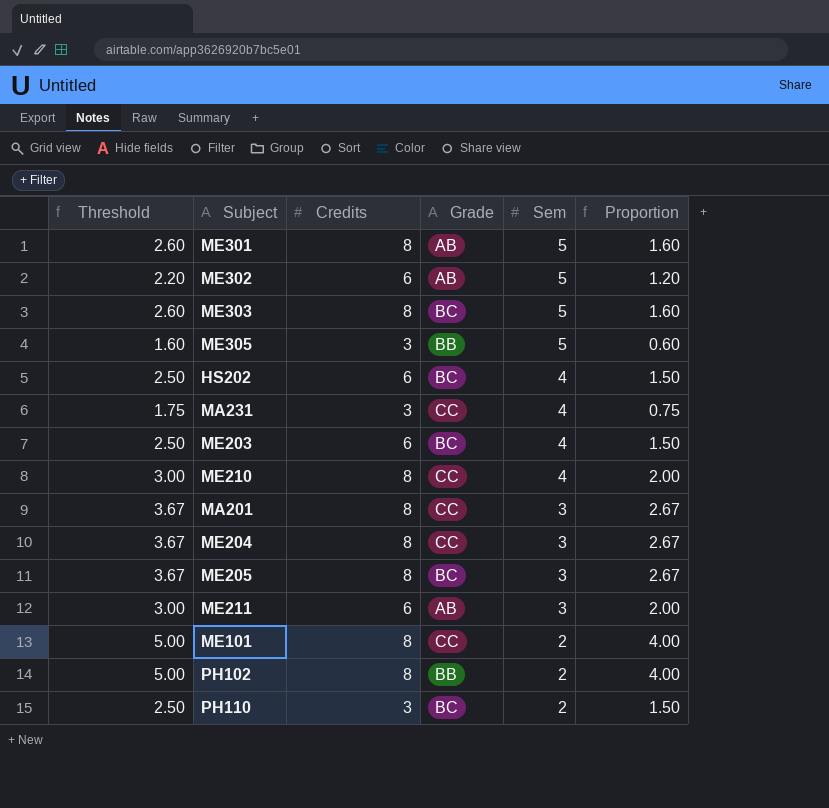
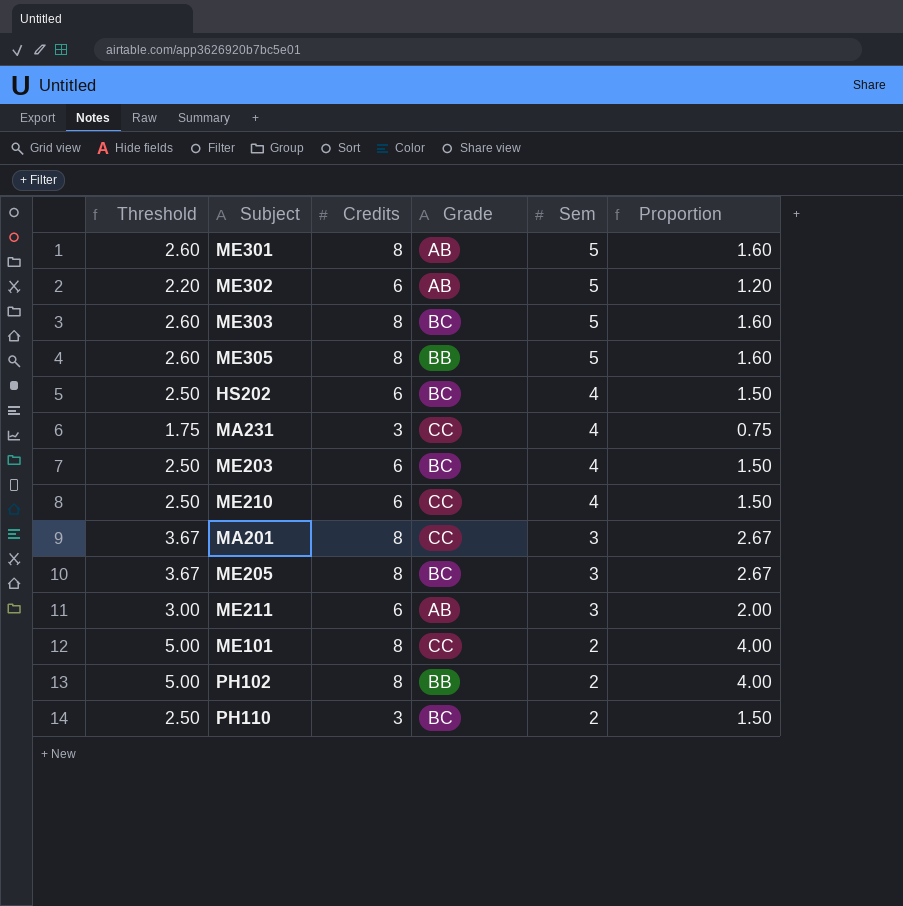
row ME204: 3.67 | 8 | CC | 3 | 2.67 -> none
ME305 | Threshold: 1.60 -> 2.60
ME305 | Credits: 3 -> 8
ME305 | Proportion: 0.60 -> 1.60
ME210 | Threshold: 3.00 -> 2.50
ME210 | Credits: 8 -> 6
ME210 | Proportion: 2.00 -> 1.50

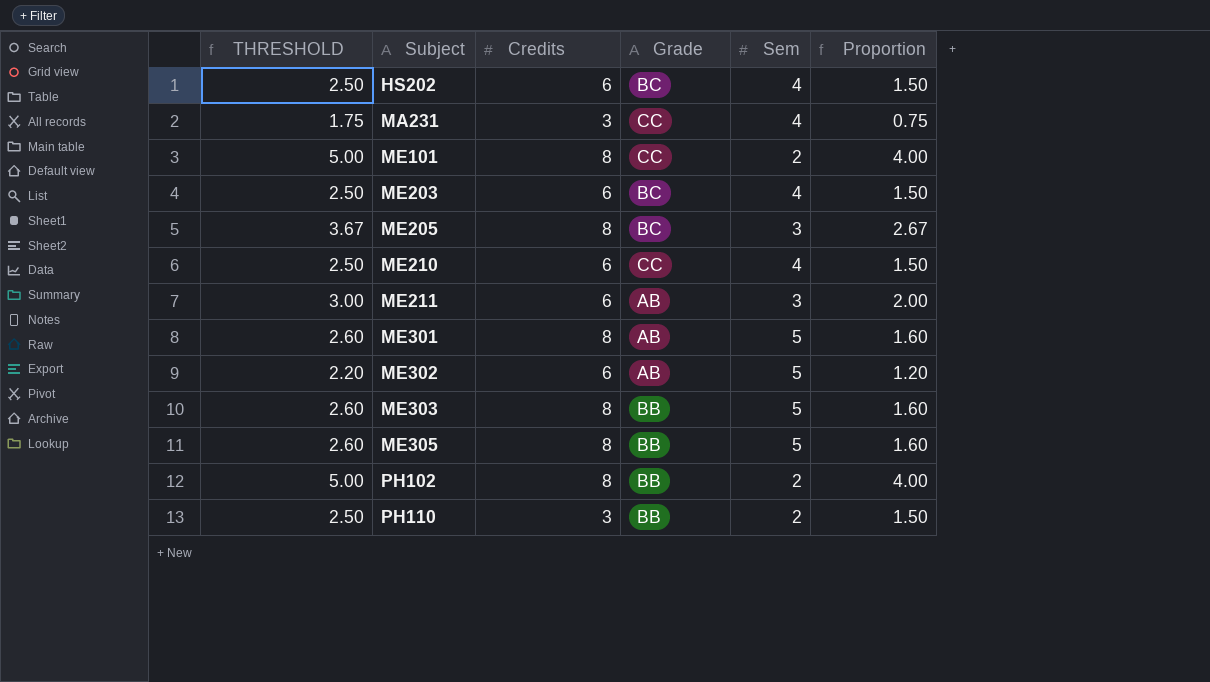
row order: Sem descending -> Subject ascending
column name: Threshold -> THRESHOLD
row MA201: 3.67 | 8 | CC | 3 | 2.67 -> none
ME303 | Grade: BC -> BB
PH110 | Grade: BC -> BB

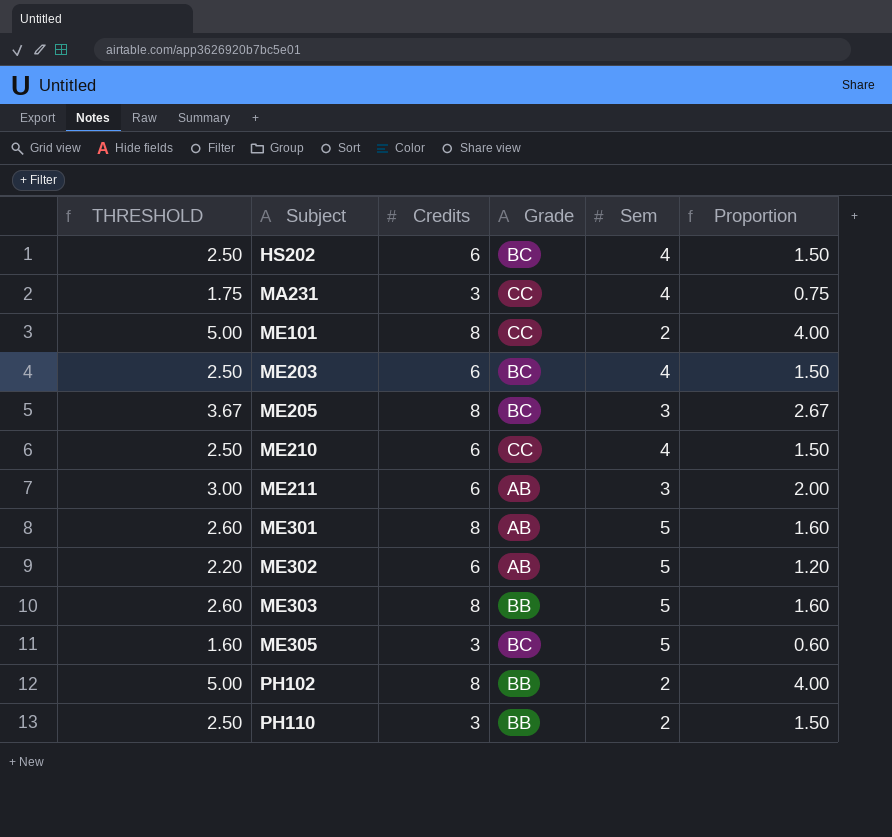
ME305 | THRESHOLD: 2.60 -> 1.60
ME305 | Credits: 8 -> 3
ME305 | Grade: BB -> BC
ME305 | Proportion: 1.60 -> 0.60

